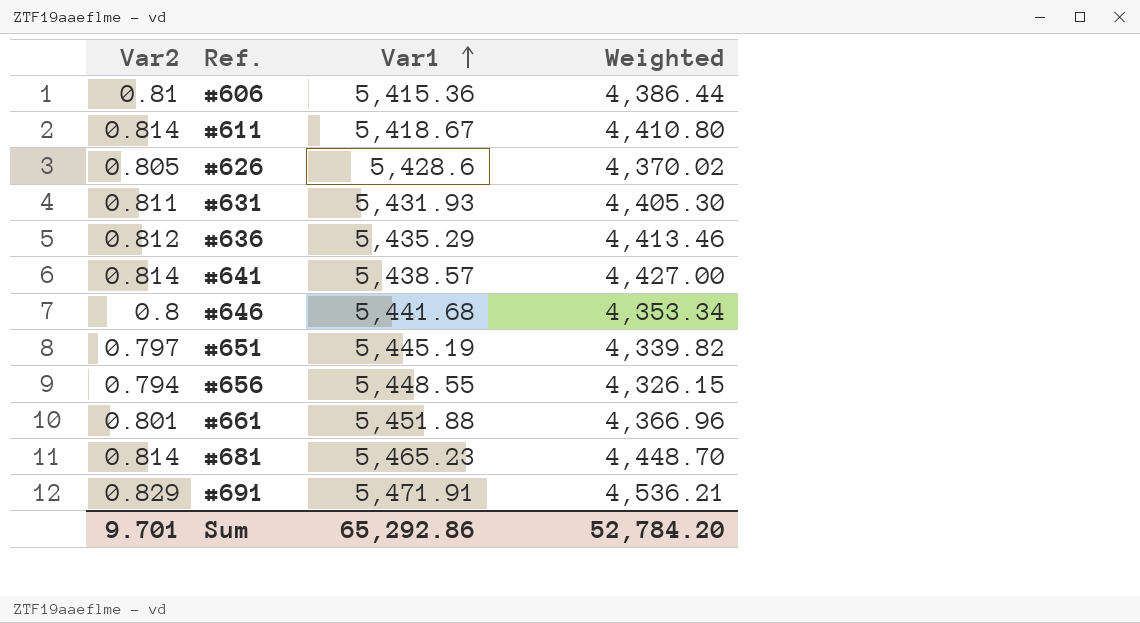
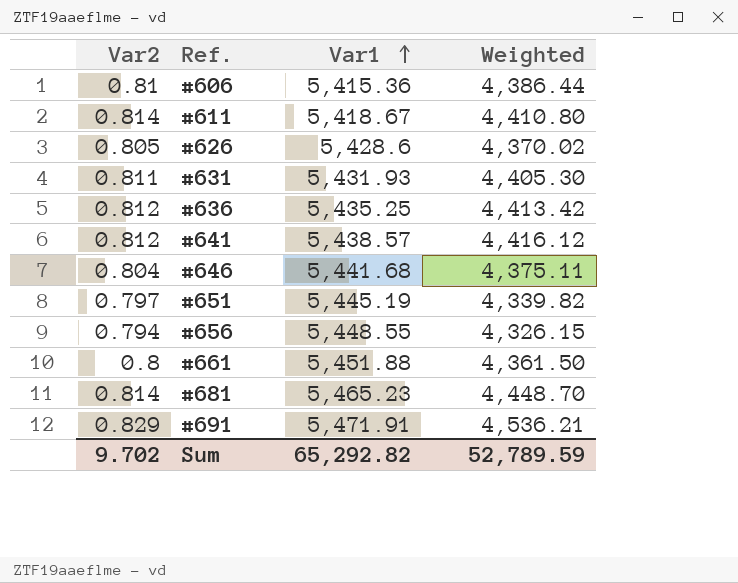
#636 | Var1: 5,435.29 -> 5,435.25
#636 | Weighted: 4,413.46 -> 4,413.42
#641 | Var2: 0.814 -> 0.812
#641 | Weighted: 4,427.00 -> 4,416.12
#646 | Var2: 0.8 -> 0.804
#646 | Weighted: 4,353.34 -> 4,375.11
#661 | Var2: 0.801 -> 0.8
#661 | Weighted: 4,366.96 -> 4,361.50
Sum | Var2: 9.701 -> 9.702
Sum | Var1: 65,292.86 -> 65,292.82
Sum | Weighted: 52,784.20 -> 52,789.59

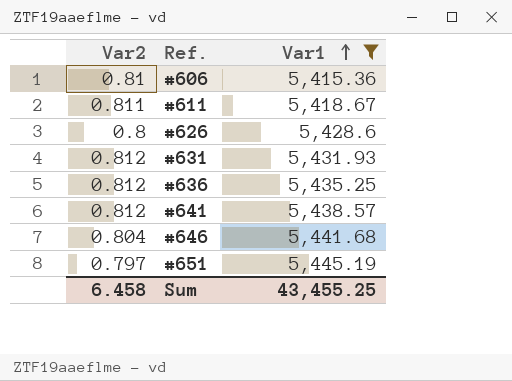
filter: none -> Var1 <= 5,445.19
column Weighted | formula: [Var2] * [Var1] -> none
#611 | Var2: 0.814 -> 0.811
#626 | Var2: 0.805 -> 0.8
#631 | Var2: 0.811 -> 0.812
Sum | Var2: 9.702 -> 6.458
Sum | Var1: 65,292.82 -> 43,455.25

